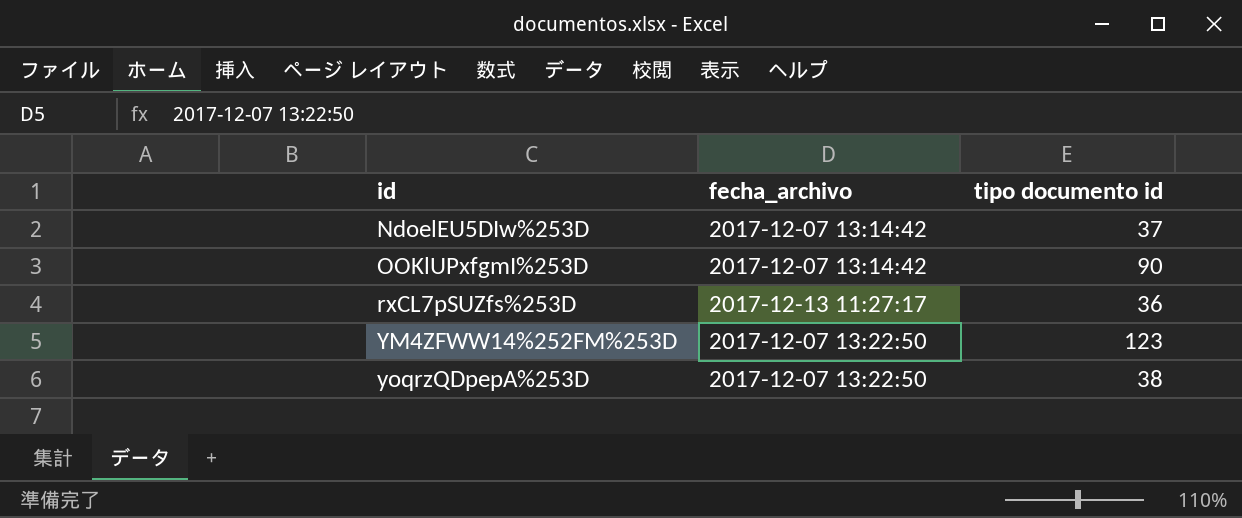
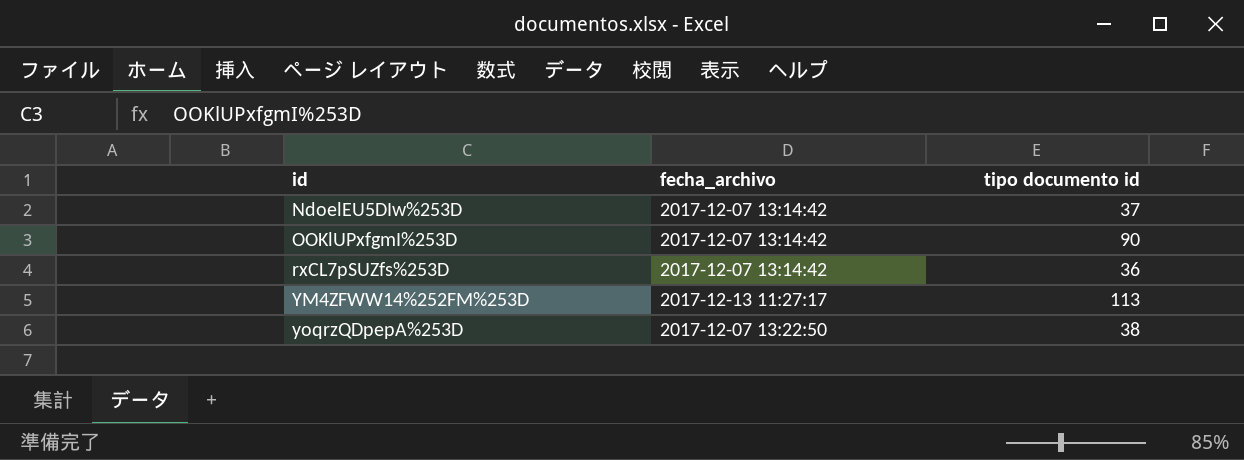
rxCL7pSUZfs%253D | fecha_archivo: 2017-12-13 11:27:17 -> 2017-12-07 13:14:42
YM4ZFWW14%252FM%253D | fecha_archivo: 2017-12-07 13:22:50 -> 2017-12-13 11:27:17
YM4ZFWW14%252FM%253D | tipo documento id: 123 -> 113

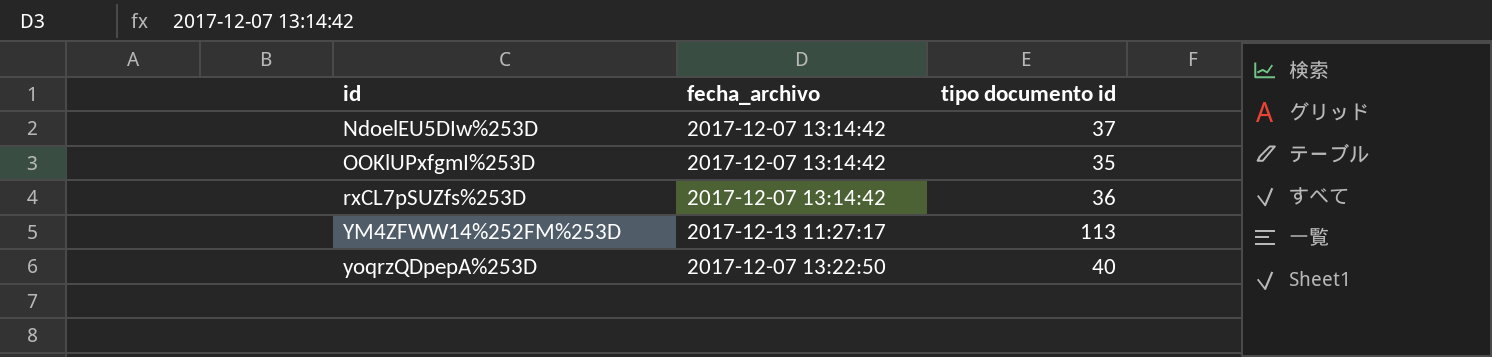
OOKlUPxfgmI%253D | tipo documento id: 90 -> 35
yoqrzQDpepA%253D | tipo documento id: 38 -> 40

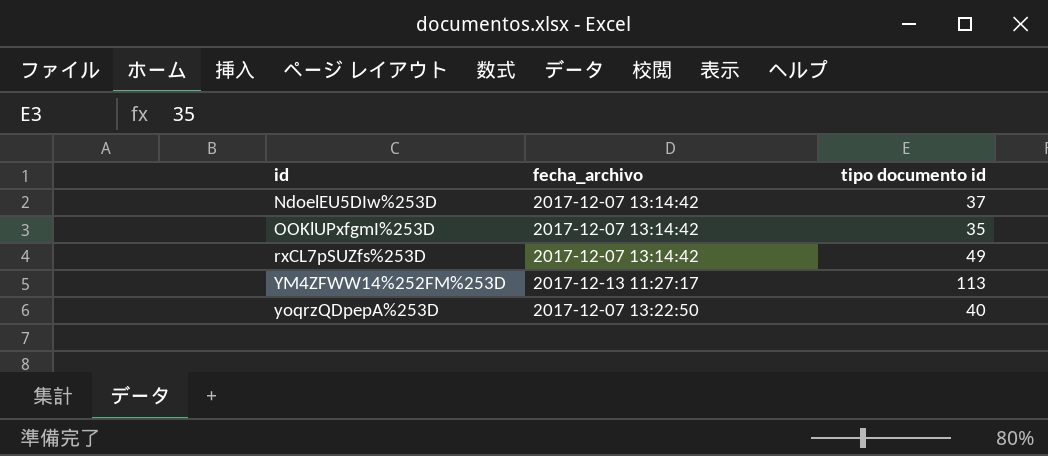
rxCL7pSUZfs%253D | tipo documento id: 36 -> 49

